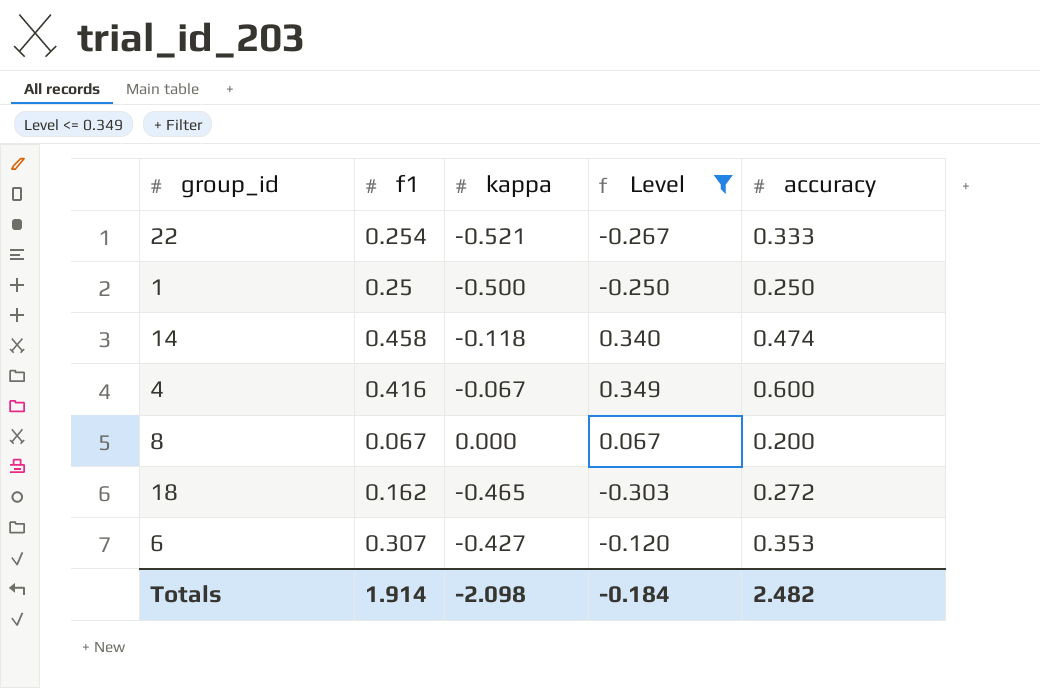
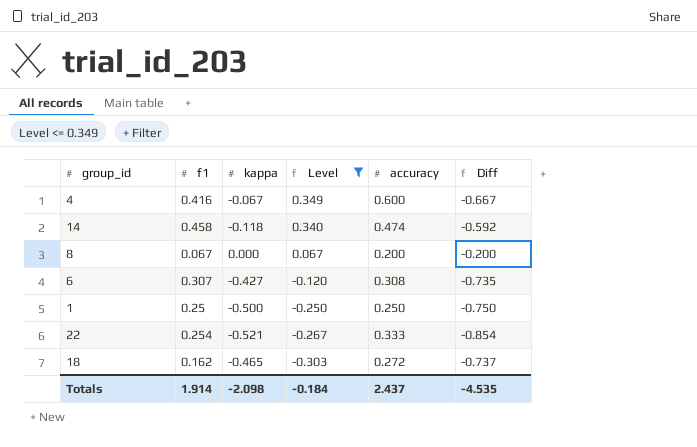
row order: none -> Level descending
column Diff | formula: none -> [kappa] - [accuracy]
6 | accuracy: 0.353 -> 0.308
Totals | accuracy: 2.482 -> 2.437

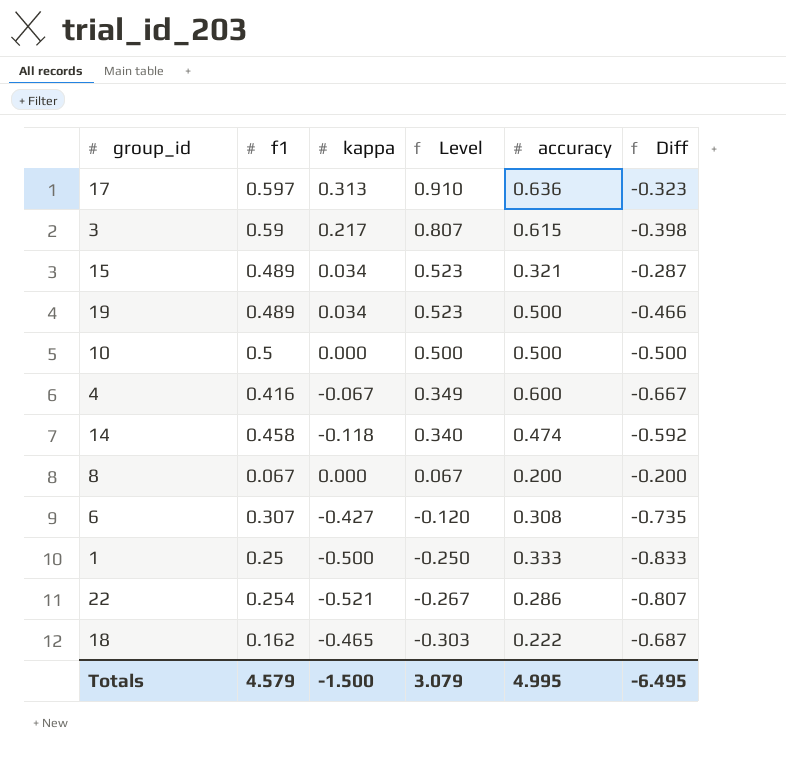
filter: Level <= 0.349 -> none
1 | accuracy: 0.250 -> 0.333
1 | Diff: -0.750 -> -0.833
22 | accuracy: 0.333 -> 0.286
22 | Diff: -0.854 -> -0.807
18 | accuracy: 0.272 -> 0.222
18 | Diff: -0.737 -> -0.687
Totals | f1: 1.914 -> 4.579
Totals | kappa: -2.098 -> -1.500
Totals | Level: -0.184 -> 3.079
Totals | accuracy: 2.437 -> 4.995
Totals | Diff: -4.535 -> -6.495

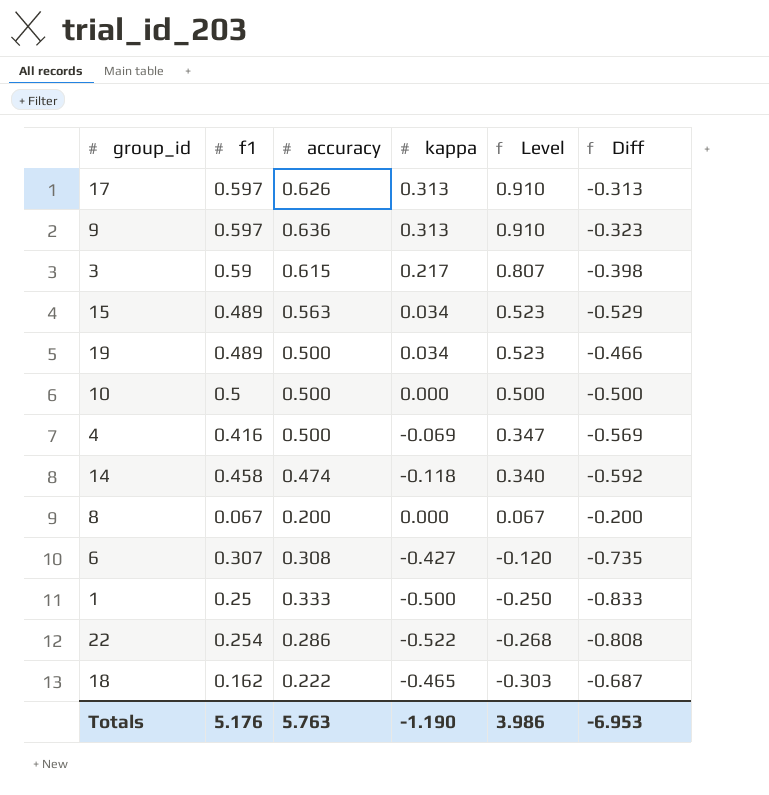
column accuracy | position: 5 -> 3
17 | accuracy: 0.636 -> 0.626
17 | Diff: -0.323 -> -0.313
row 9: none -> 0.597 | 0.636 | 0.313 | 0.910 | -0.323
15 | accuracy: 0.321 -> 0.563
15 | Diff: -0.287 -> -0.529
4 | accuracy: 0.600 -> 0.500
4 | kappa: -0.067 -> -0.069
4 | Level: 0.349 -> 0.347
4 | Diff: -0.667 -> -0.569
22 | kappa: -0.521 -> -0.522
22 | Level: -0.267 -> -0.268
22 | Diff: -0.807 -> -0.808
Totals | f1: 4.579 -> 5.176
Totals | accuracy: 4.995 -> 5.763
Totals | kappa: -1.500 -> -1.190
Totals | Level: 3.079 -> 3.986
Totals | Diff: -6.495 -> -6.953

